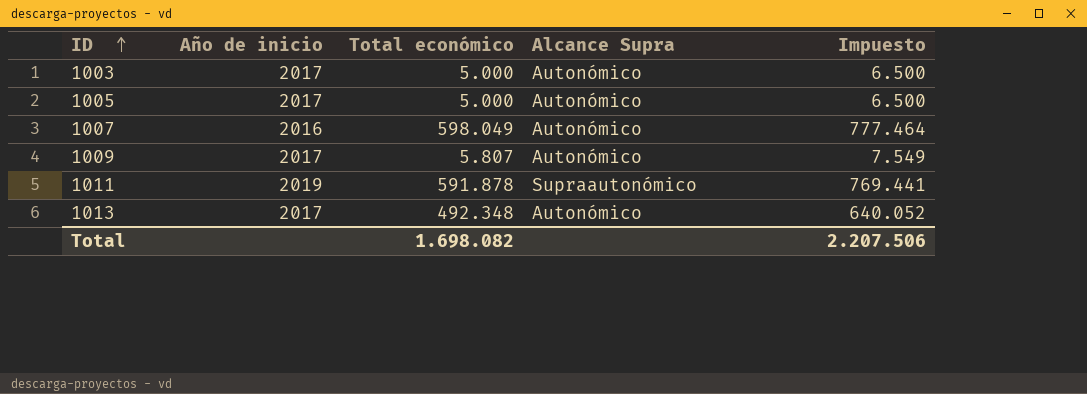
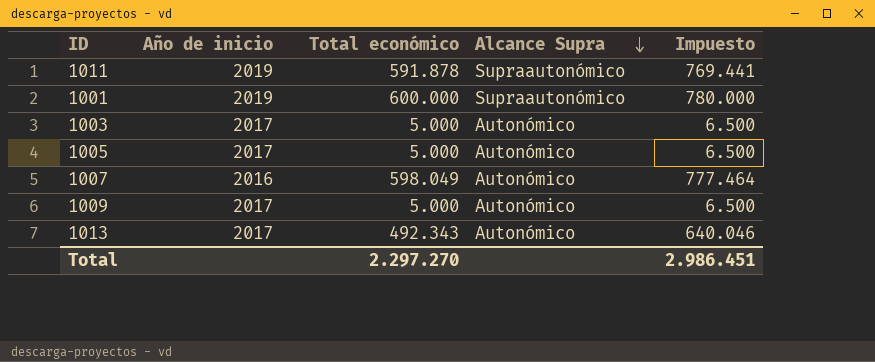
row order: ID ascending -> Alcance Supra descending
row 1001: none -> 2019 | 600.000 | Supraautonómico | 780.000
1009 | Total económico: 5.807 -> 5.000
1009 | Impuesto: 7.549 -> 6.500
1013 | Total económico: 492.348 -> 492.343
1013 | Impuesto: 640.052 -> 640.046
Total | Total económico: 1.698.082 -> 2.297.270
Total | Impuesto: 2.207.506 -> 2.986.451

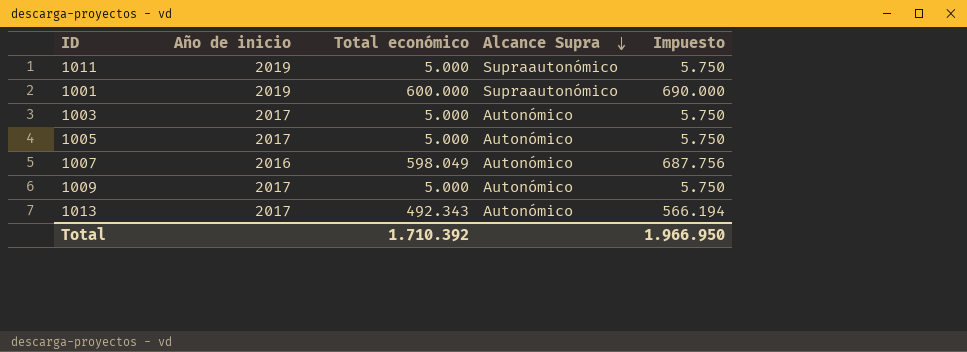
column Impuesto | formula: [Total económico] * 1,3 -> [Total económico] * 1,15
1011 | Total económico: 591.878 -> 5.000
Total | Total económico: 2.297.270 -> 1.710.392
Total | Impuesto: 2.986.451 -> 1.966.950

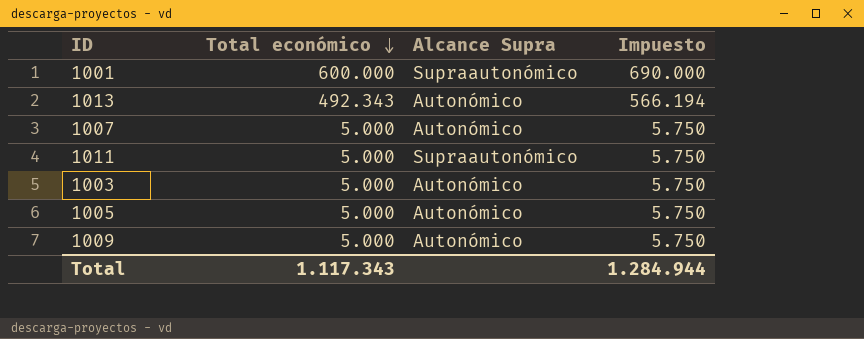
row order: Alcance Supra descending -> Total económico descending
column Año de inicio | position: 2 -> none
1007 | Total económico: 598.049 -> 5.000
1007 | Impuesto: 687.756 -> 5.750
Total | Total económico: 1.710.392 -> 1.117.343
Total | Impuesto: 1.966.950 -> 1.284.944

